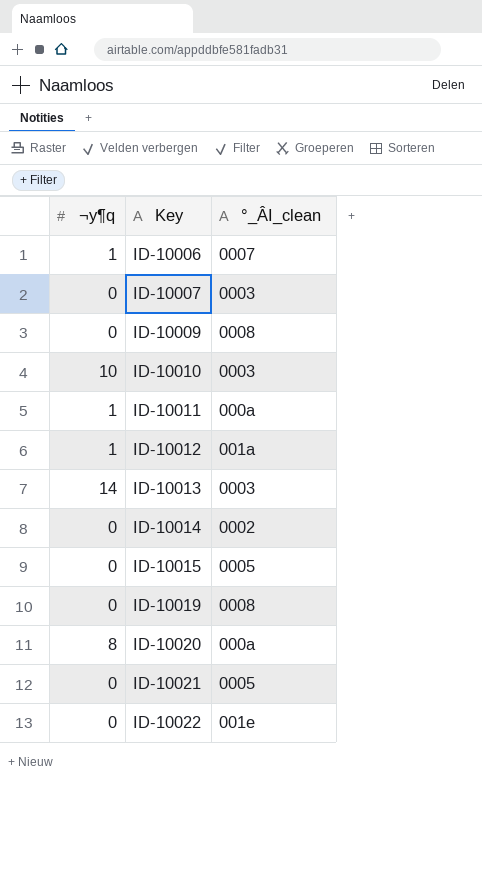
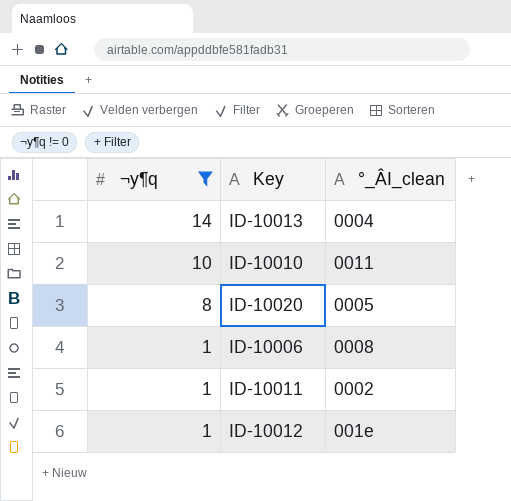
filter: none -> ¬y¶q != 0
row order: Key ascending -> ¬y¶q descending
ID-10013 | °_ÂI_clean: 0003 -> 0004
ID-10010 | °_ÂI_clean: 0003 -> 0011
ID-10020 | °_ÂI_clean: 000a -> 0005
ID-10006 | °_ÂI_clean: 0007 -> 0008
ID-10011 | °_ÂI_clean: 000a -> 0002
ID-10012 | °_ÂI_clean: 001a -> 001e

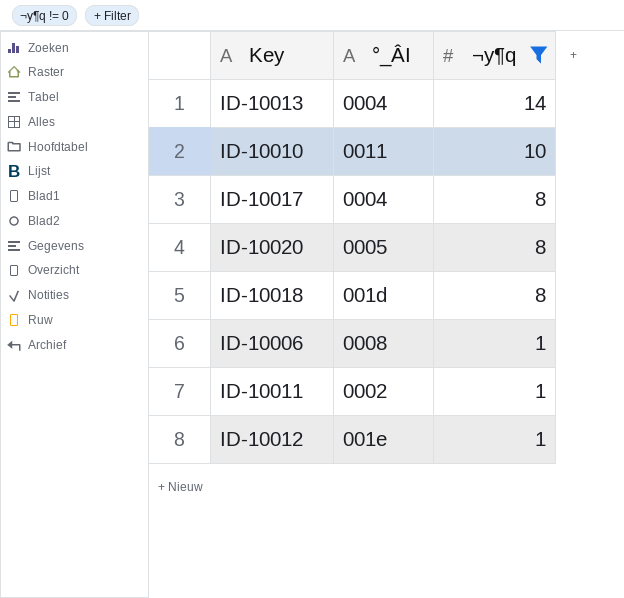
column name: °_ÂI_clean -> °_ÂI
column ¬y¶q | position: 1 -> 3
row ID-10017: none -> 0004 | 8
row ID-10018: none -> 001d | 8

